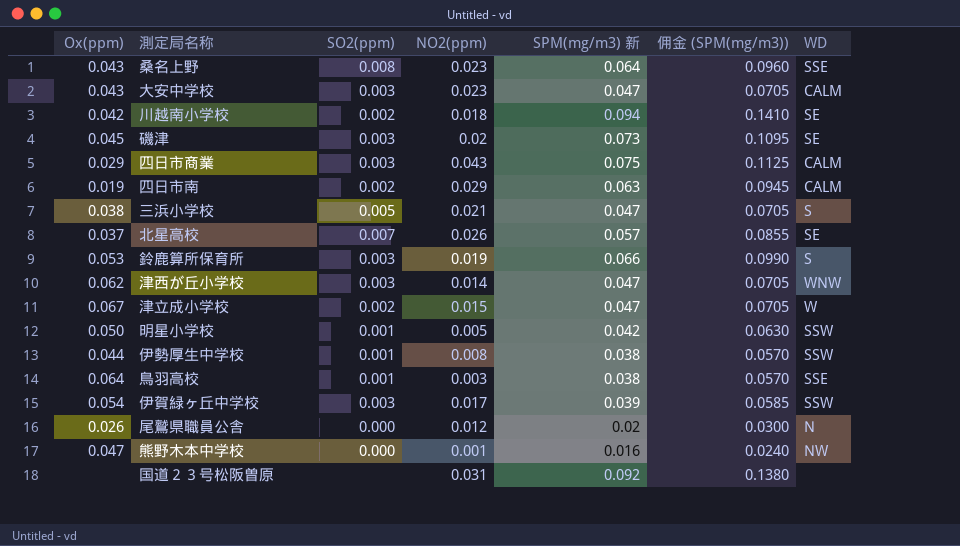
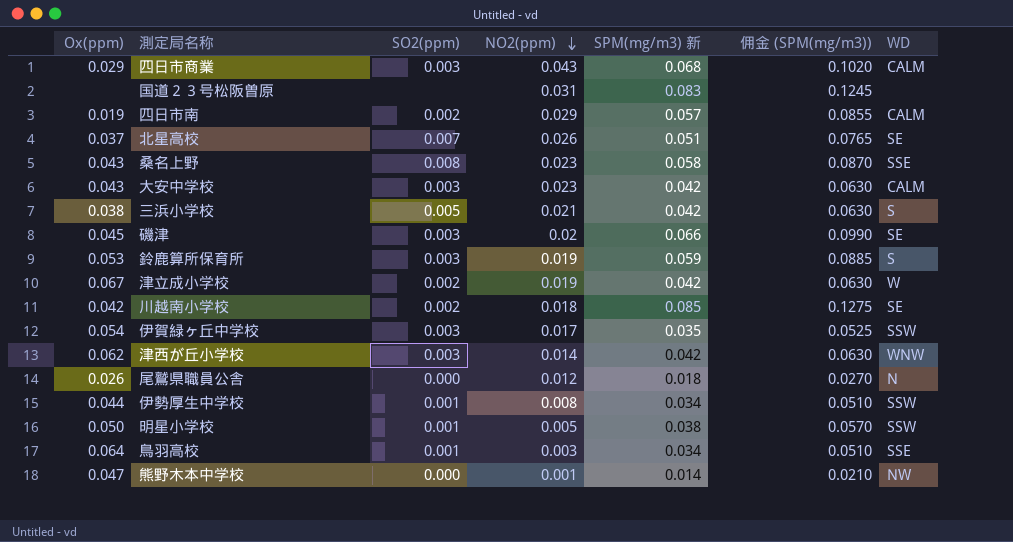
row order: none -> NO2(ppm) descending
四日市商業 | SPM(mg/m3) 新: 0.075 -> 0.068
四日市商業 | 佣金 (SPM(mg/m3)): 0.1125 -> 0.1020
国道２３号松阪曽原 | SPM(mg/m3) 新: 0.092 -> 0.083
国道２３号松阪曽原 | 佣金 (SPM(mg/m3)): 0.1380 -> 0.1245
四日市南 | SPM(mg/m3) 新: 0.063 -> 0.057
四日市南 | 佣金 (SPM(mg/m3)): 0.0945 -> 0.0855
北星高校 | SPM(mg/m3) 新: 0.057 -> 0.051
北星高校 | 佣金 (SPM(mg/m3)): 0.0855 -> 0.0765
桑名上野 | SPM(mg/m3) 新: 0.064 -> 0.058
桑名上野 | 佣金 (SPM(mg/m3)): 0.0960 -> 0.0870
大安中学校 | SPM(mg/m3) 新: 0.047 -> 0.042
大安中学校 | 佣金 (SPM(mg/m3)): 0.0705 -> 0.0630
三浜小学校 | SPM(mg/m3) 新: 0.047 -> 0.042
三浜小学校 | 佣金 (SPM(mg/m3)): 0.0705 -> 0.0630
磯津 | SPM(mg/m3) 新: 0.073 -> 0.066
磯津 | 佣金 (SPM(mg/m3)): 0.1095 -> 0.0990
鈴鹿算所保育所 | SPM(mg/m3) 新: 0.066 -> 0.059
鈴鹿算所保育所 | 佣金 (SPM(mg/m3)): 0.0990 -> 0.0885
津立成小学校 | NO2(ppm): 0.015 -> 0.019
津立成小学校 | SPM(mg/m3) 新: 0.047 -> 0.042
津立成小学校 | 佣金 (SPM(mg/m3)): 0.0705 -> 0.0630
川越南小学校 | SPM(mg/m3) 新: 0.094 -> 0.085
川越南小学校 | 佣金 (SPM(mg/m3)): 0.1410 -> 0.1275
伊賀緑ヶ丘中学校 | SPM(mg/m3) 新: 0.039 -> 0.035
伊賀緑ヶ丘中学校 | 佣金 (SPM(mg/m3)): 0.0585 -> 0.0525
津西が丘小学校 | SPM(mg/m3) 新: 0.047 -> 0.042
津西が丘小学校 | 佣金 (SPM(mg/m3)): 0.0705 -> 0.0630
尾鷲県職員公舎 | SPM(mg/m3) 新: 0.02 -> 0.018
尾鷲県職員公舎 | 佣金 (SPM(mg/m3)): 0.0300 -> 0.0270
伊勢厚生中学校 | SPM(mg/m3) 新: 0.038 -> 0.034
伊勢厚生中学校 | 佣金 (SPM(mg/m3)): 0.0570 -> 0.0510
明星小学校 | SPM(mg/m3) 新: 0.042 -> 0.038
明星小学校 | 佣金 (SPM(mg/m3)): 0.0630 -> 0.0570
鳥羽高校 | SPM(mg/m3) 新: 0.038 -> 0.034
鳥羽高校 | 佣金 (SPM(mg/m3)): 0.0570 -> 0.0510
熊野木本中学校 | SPM(mg/m3) 新: 0.016 -> 0.014
熊野木本中学校 | 佣金 (SPM(mg/m3)): 0.0240 -> 0.0210

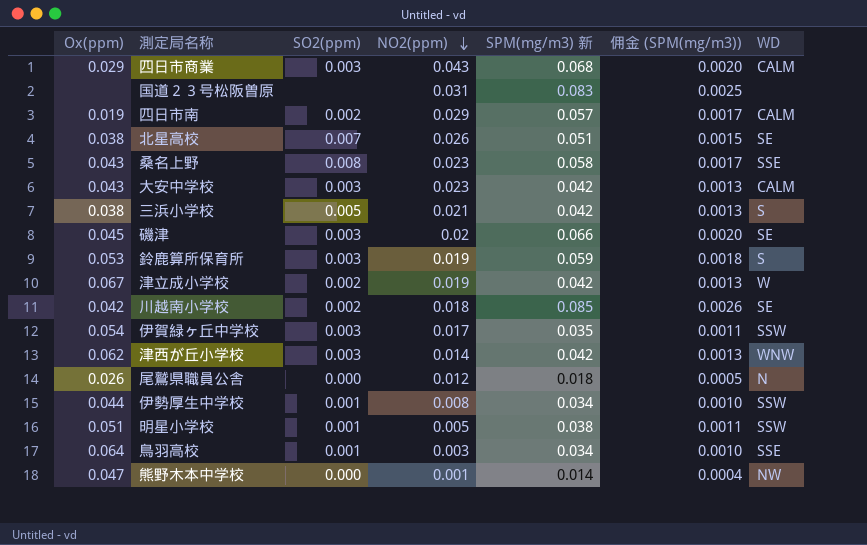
column 佣金 (SPM(mg/m3)) | formula: [SPM(mg/m3) 新] * 1.5 -> [SPM(mg/m3) 新] * 0.03
北星高校 | Ox(ppm): 0.037 -> 0.038
明星小学校 | Ox(ppm): 0.050 -> 0.051

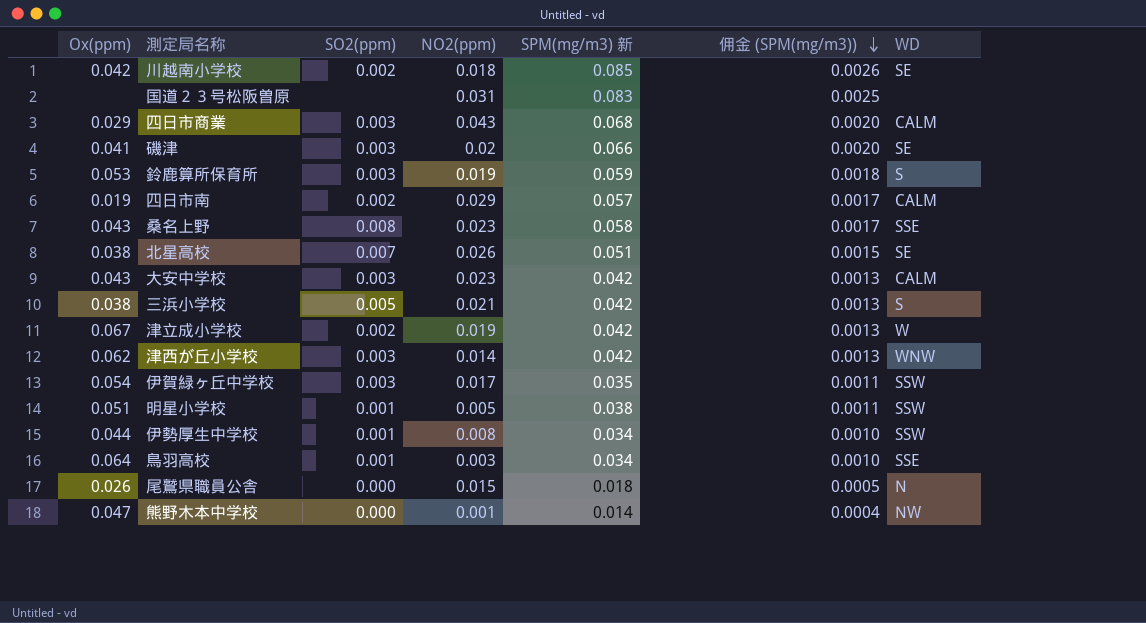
row order: NO2(ppm) descending -> 佣金 (SPM(mg/m3)) descending
磯津 | Ox(ppm): 0.045 -> 0.041
尾鷲県職員公舎 | NO2(ppm): 0.012 -> 0.015

